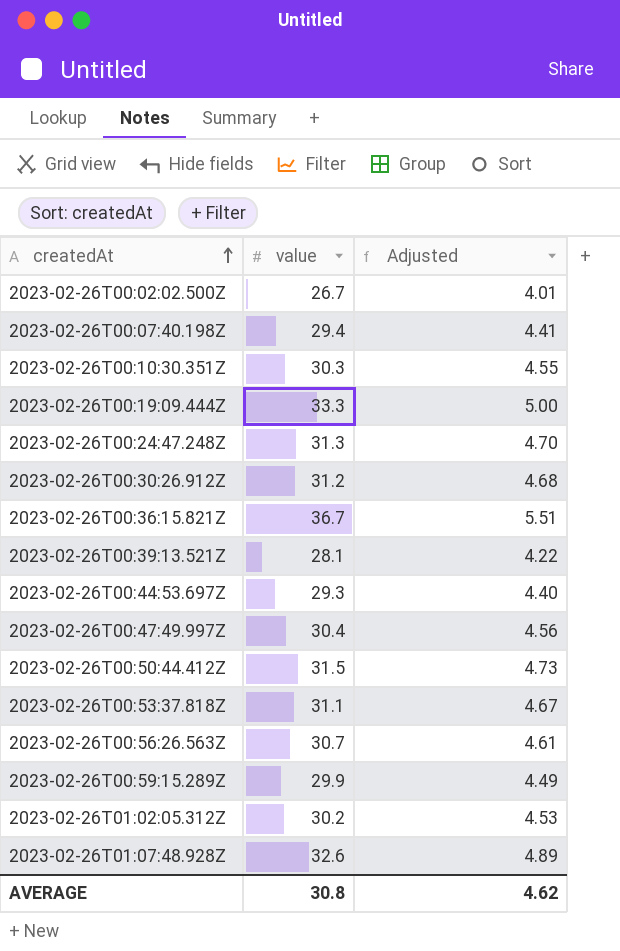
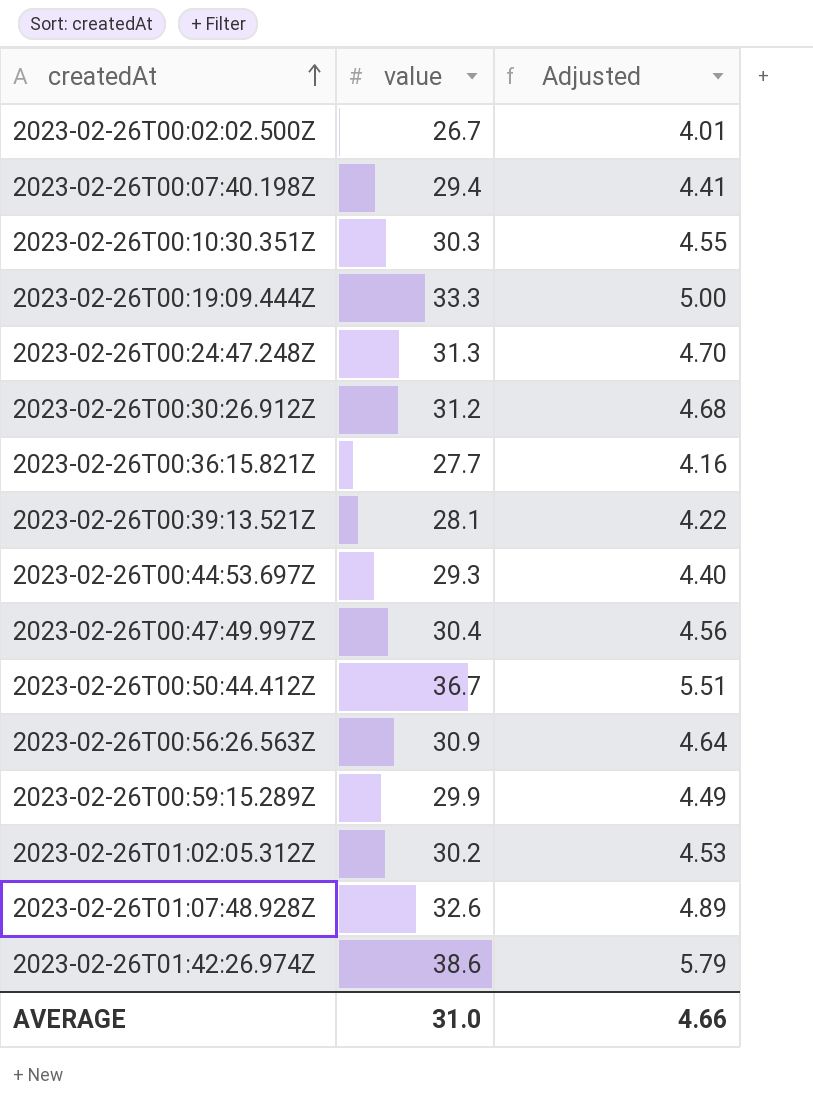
row 2023-02-26T00:53:37.818Z: 31.1 | 4.67 -> none
2023-02-26T00:36:15.821Z | value: 36.7 -> 27.7
2023-02-26T00:36:15.821Z | Adjusted: 5.51 -> 4.16
2023-02-26T00:50:44.412Z | value: 31.5 -> 36.7
2023-02-26T00:50:44.412Z | Adjusted: 4.73 -> 5.51
2023-02-26T00:56:26.563Z | value: 30.7 -> 30.9
2023-02-26T00:56:26.563Z | Adjusted: 4.61 -> 4.64
row 2023-02-26T01:42:26.974Z: none -> 38.6 | 5.79
AVERAGE | value: 30.8 -> 31.0
AVERAGE | Adjusted: 4.62 -> 4.66

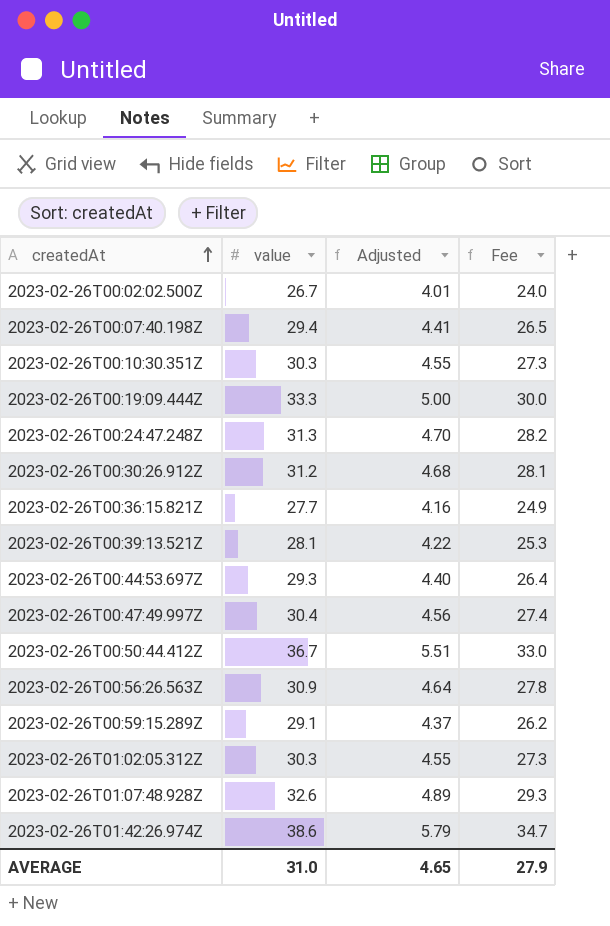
column Fee | formula: none -> [value] * 0.9
2023-02-26T00:59:15.289Z | value: 29.9 -> 29.1
2023-02-26T00:59:15.289Z | Adjusted: 4.49 -> 4.37
2023-02-26T01:02:05.312Z | value: 30.2 -> 30.3
2023-02-26T01:02:05.312Z | Adjusted: 4.53 -> 4.55
AVERAGE | Adjusted: 4.66 -> 4.65

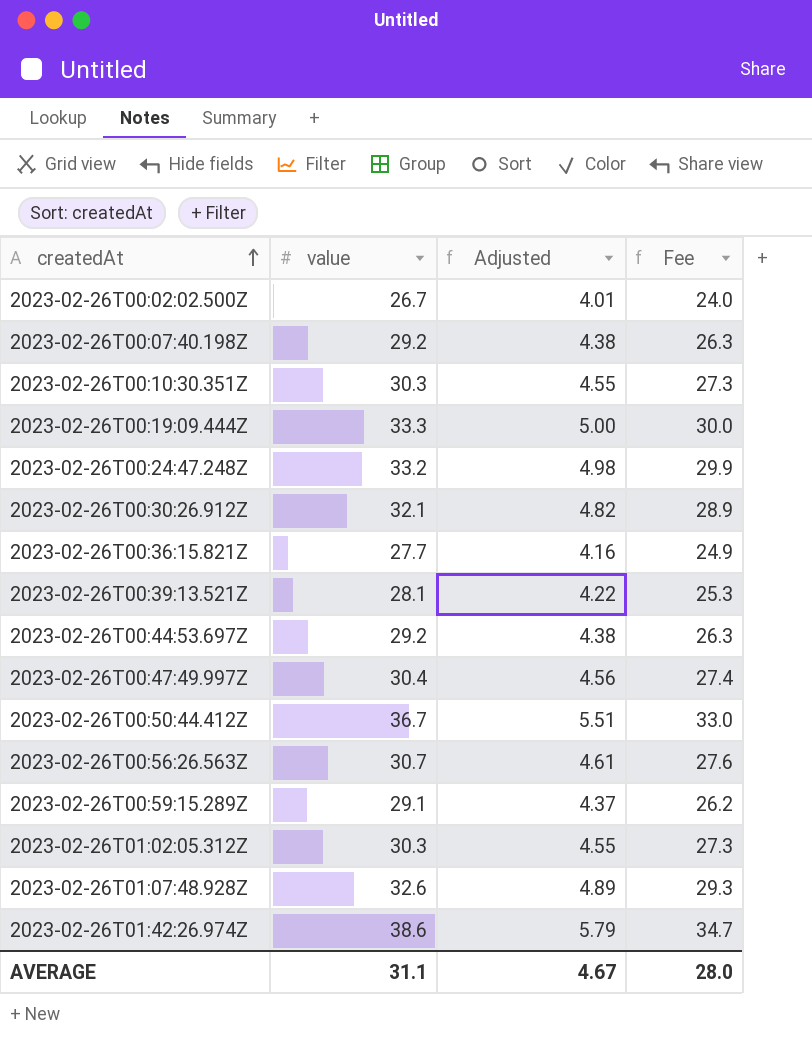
2023-02-26T00:07:40.198Z | value: 29.4 -> 29.2
2023-02-26T00:07:40.198Z | Adjusted: 4.41 -> 4.38
2023-02-26T00:07:40.198Z | Fee: 26.5 -> 26.3
2023-02-26T00:24:47.248Z | value: 31.3 -> 33.2
2023-02-26T00:24:47.248Z | Adjusted: 4.70 -> 4.98
2023-02-26T00:24:47.248Z | Fee: 28.2 -> 29.9
2023-02-26T00:30:26.912Z | value: 31.2 -> 32.1
2023-02-26T00:30:26.912Z | Adjusted: 4.68 -> 4.82
2023-02-26T00:30:26.912Z | Fee: 28.1 -> 28.9
2023-02-26T00:44:53.697Z | value: 29.3 -> 29.2
2023-02-26T00:44:53.697Z | Adjusted: 4.40 -> 4.38
2023-02-26T00:44:53.697Z | Fee: 26.4 -> 26.3
2023-02-26T00:56:26.563Z | value: 30.9 -> 30.7
2023-02-26T00:56:26.563Z | Adjusted: 4.64 -> 4.61
2023-02-26T00:56:26.563Z | Fee: 27.8 -> 27.6
AVERAGE | value: 31.0 -> 31.1
AVERAGE | Adjusted: 4.65 -> 4.67
AVERAGE | Fee: 27.9 -> 28.0

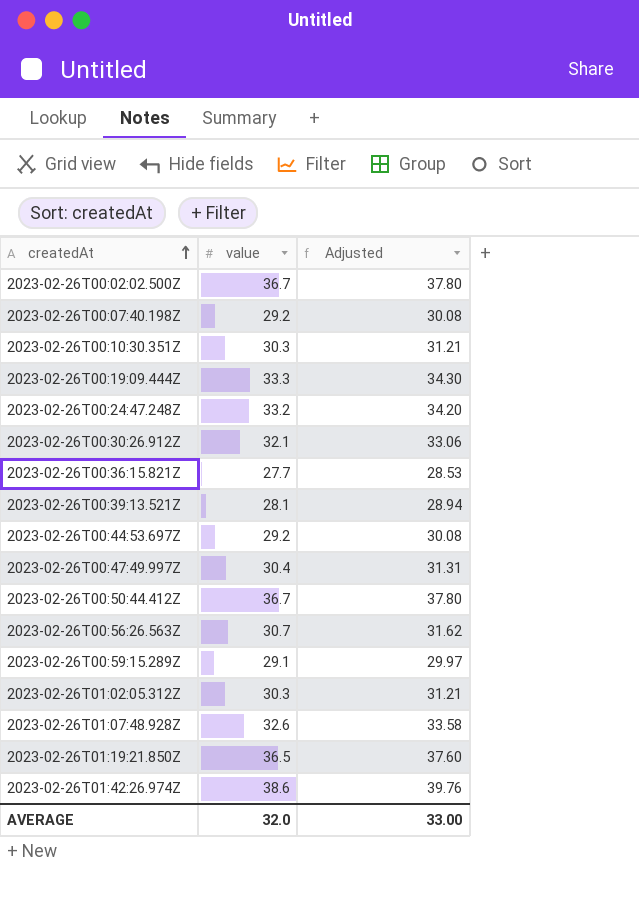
column Fee | formula: [value] * 0.9 -> none
column Adjusted | formula: [value] * 0.15 -> [value] * 1.03
2023-02-26T00:02:02.500Z | value: 26.7 -> 36.7
row 2023-02-26T01:19:21.850Z: none -> 36.5 | 37.60
AVERAGE | value: 31.1 -> 32.0
AVERAGE | Adjusted: 4.67 -> 33.00

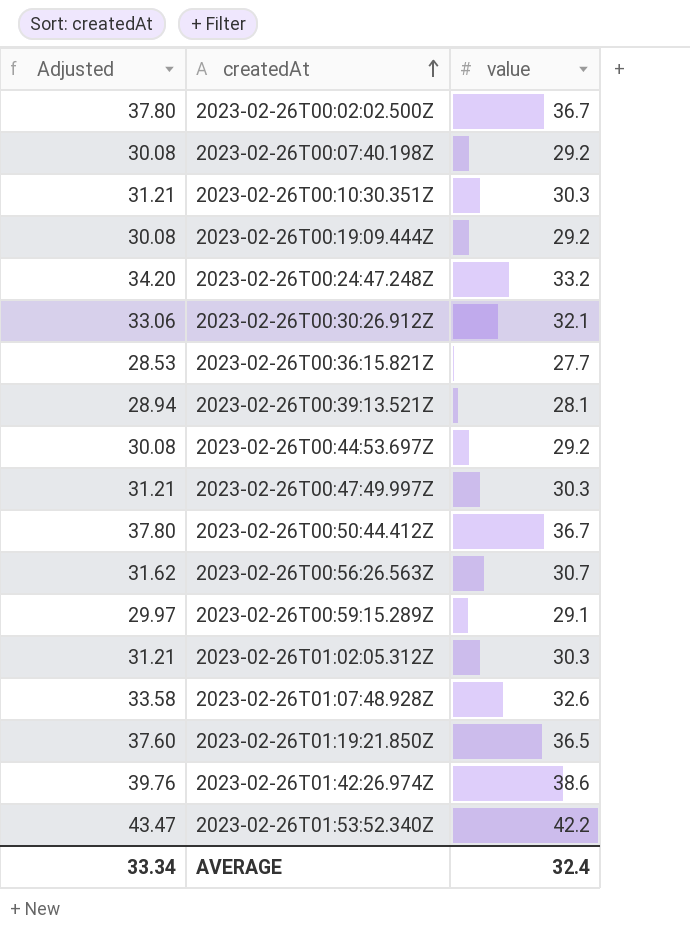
column Adjusted | position: 3 -> 1
2023-02-26T00:19:09.444Z | Adjusted: 34.30 -> 30.08
2023-02-26T00:19:09.444Z | value: 33.3 -> 29.2
2023-02-26T00:47:49.997Z | Adjusted: 31.31 -> 31.21
2023-02-26T00:47:49.997Z | value: 30.4 -> 30.3
row 2023-02-26T01:53:52.340Z: none -> 43.47 | 42.2
AVERAGE | Adjusted: 33.00 -> 33.34
AVERAGE | value: 32.0 -> 32.4

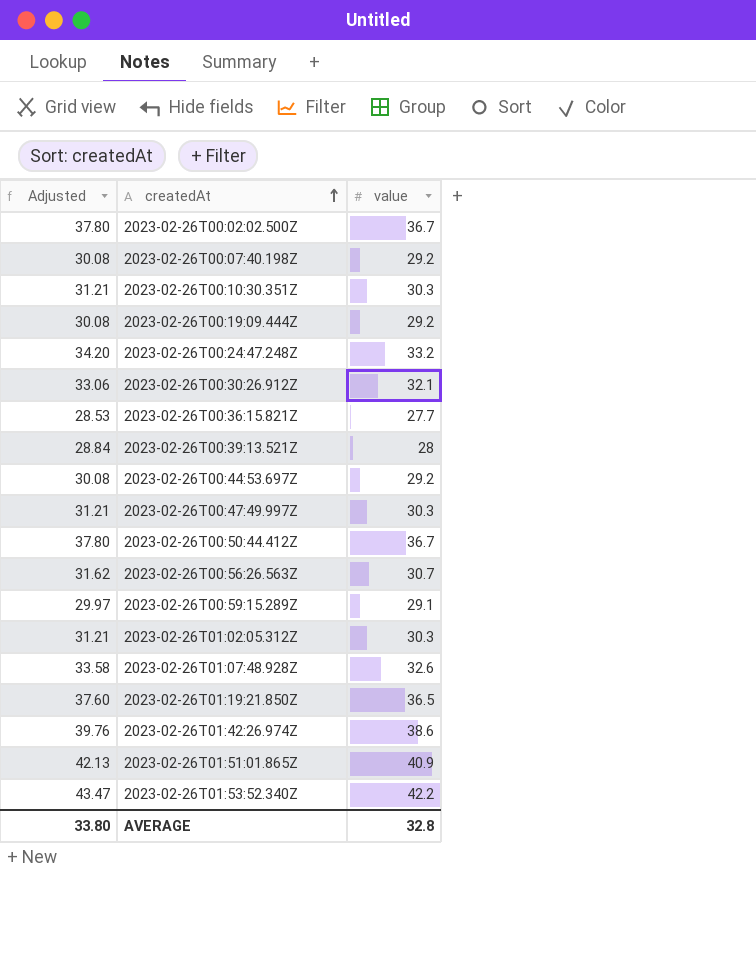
2023-02-26T00:39:13.521Z | Adjusted: 28.94 -> 28.84
2023-02-26T00:39:13.521Z | value: 28.1 -> 28
row 2023-02-26T01:51:01.865Z: none -> 42.13 | 40.9
AVERAGE | Adjusted: 33.34 -> 33.80
AVERAGE | value: 32.4 -> 32.8

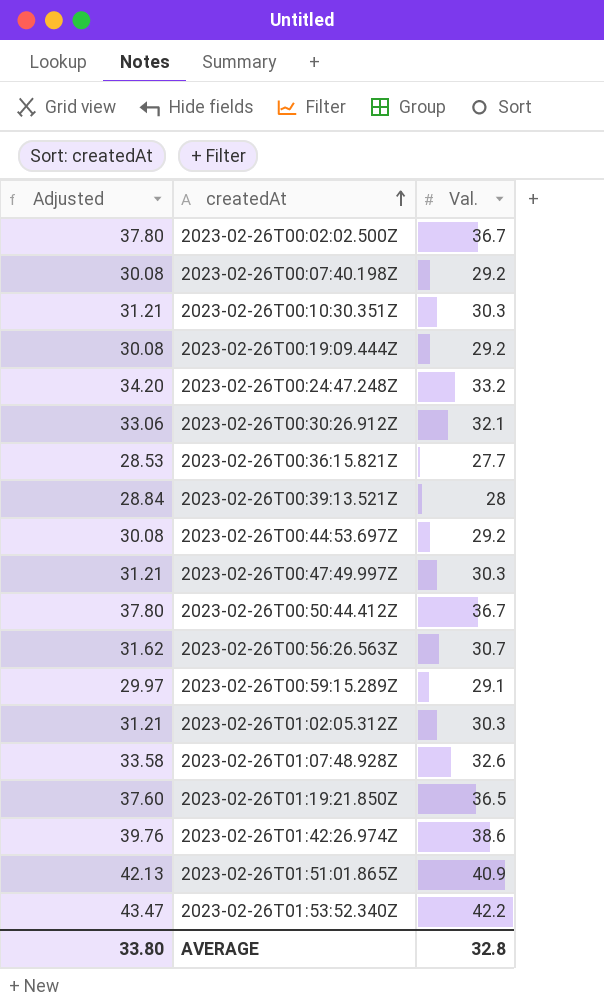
column name: value -> Val.

